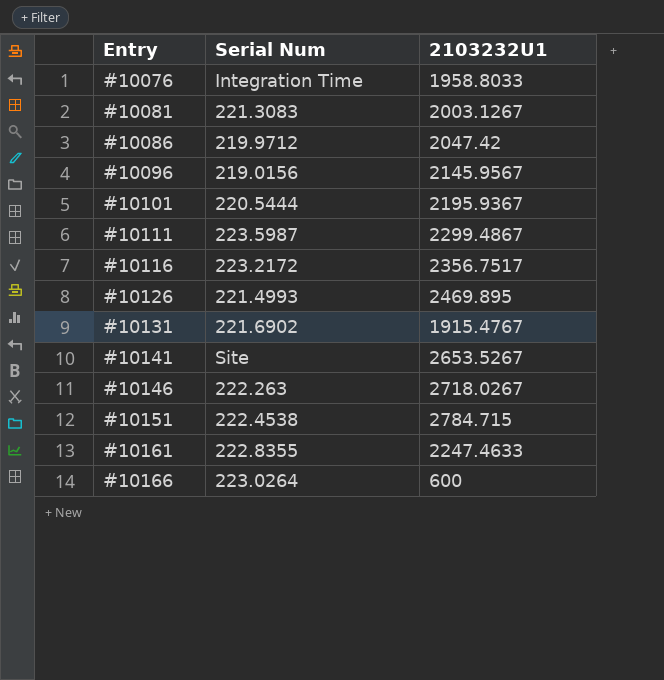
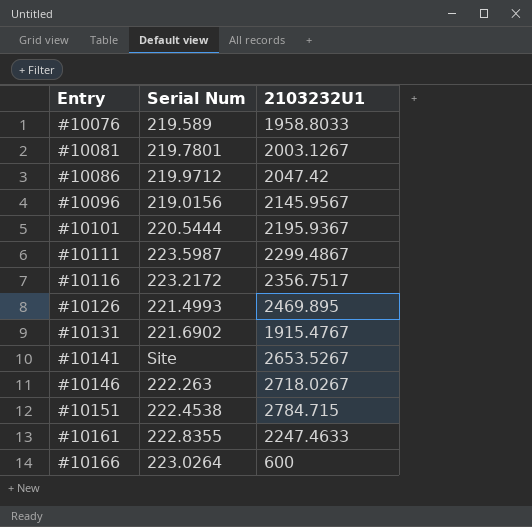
#10076 | Serial Num: Integration Time -> 219.589
#10081 | Serial Num: 221.3083 -> 219.7801

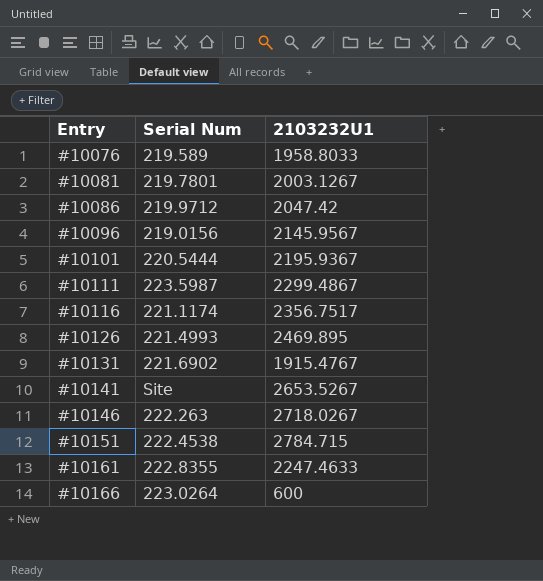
#10116 | Serial Num: 223.2172 -> 221.1174

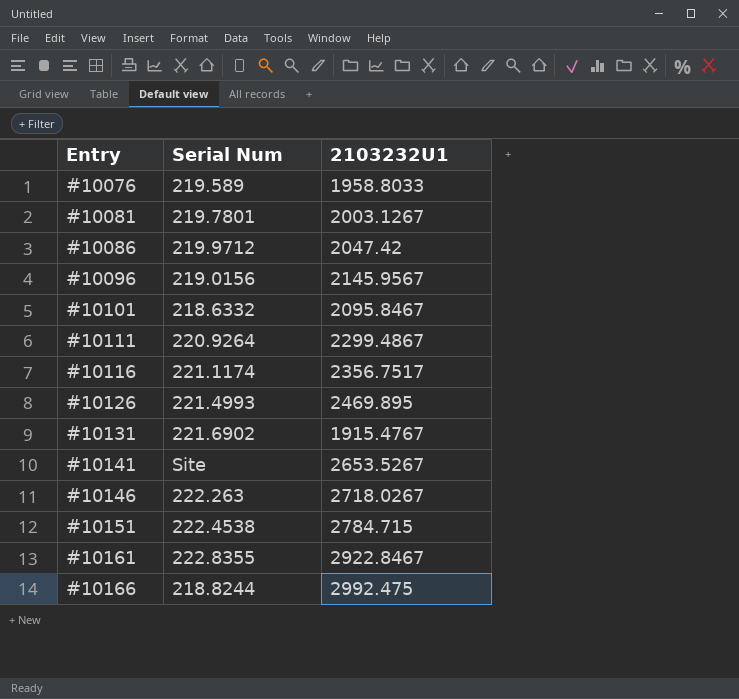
#10101 | Serial Num: 220.5444 -> 218.6332
#10101 | 2103232U1: 2195.9367 -> 2095.8467
#10111 | Serial Num: 223.5987 -> 220.9264
#10161 | 2103232U1: 2247.4633 -> 2922.8467
#10166 | Serial Num: 223.0264 -> 218.8244
#10166 | 2103232U1: 600 -> 2992.475

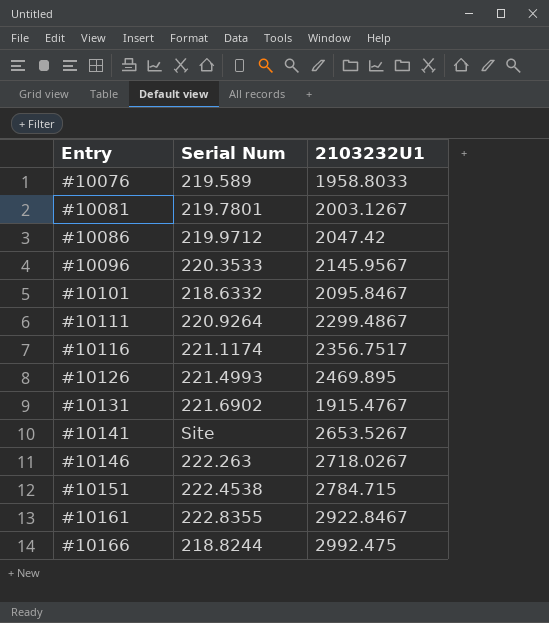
#10096 | Serial Num: 219.0156 -> 220.3533

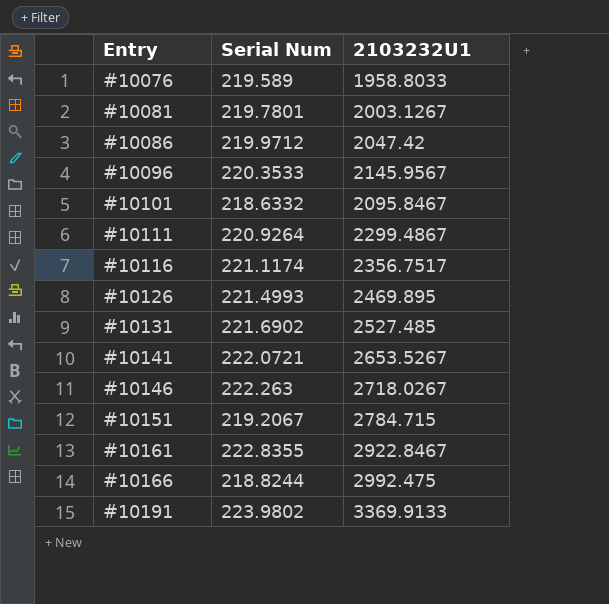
#10131 | 2103232U1: 1915.4767 -> 2527.485
#10141 | Serial Num: Site -> 222.0721
#10151 | Serial Num: 222.4538 -> 219.2067
row #10191: none -> 223.9802 | 3369.9133

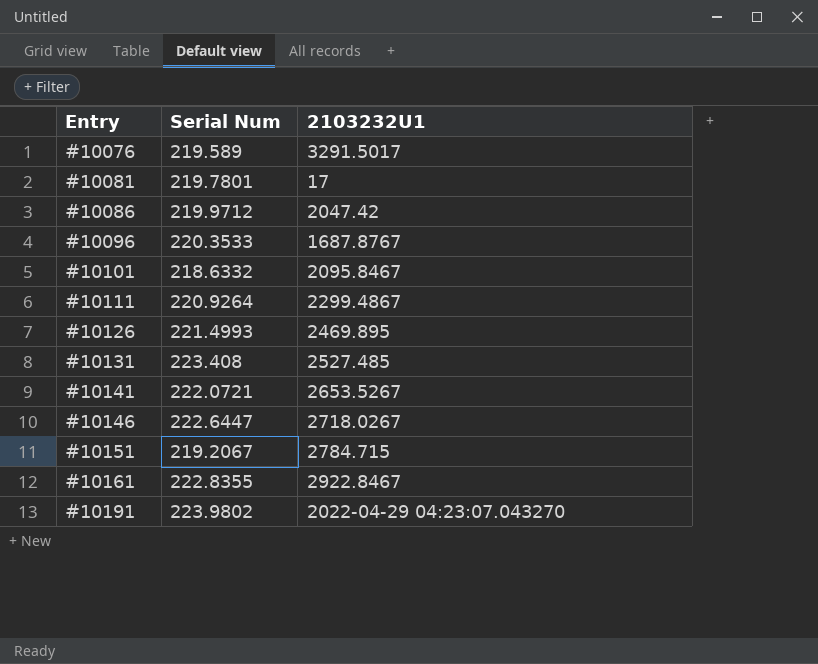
row #10116: 221.1174 | 2356.7517 -> none
row #10166: 218.8244 | 2992.475 -> none
#10076 | 2103232U1: 1958.8033 -> 3291.5017
#10081 | 2103232U1: 2003.1267 -> 17
#10096 | 2103232U1: 2145.9567 -> 1687.8767
#10131 | Serial Num: 221.6902 -> 223.408
#10146 | Serial Num: 222.263 -> 222.6447
#10191 | 2103232U1: 3369.9133 -> 2022-04-29 04:23:07.043270

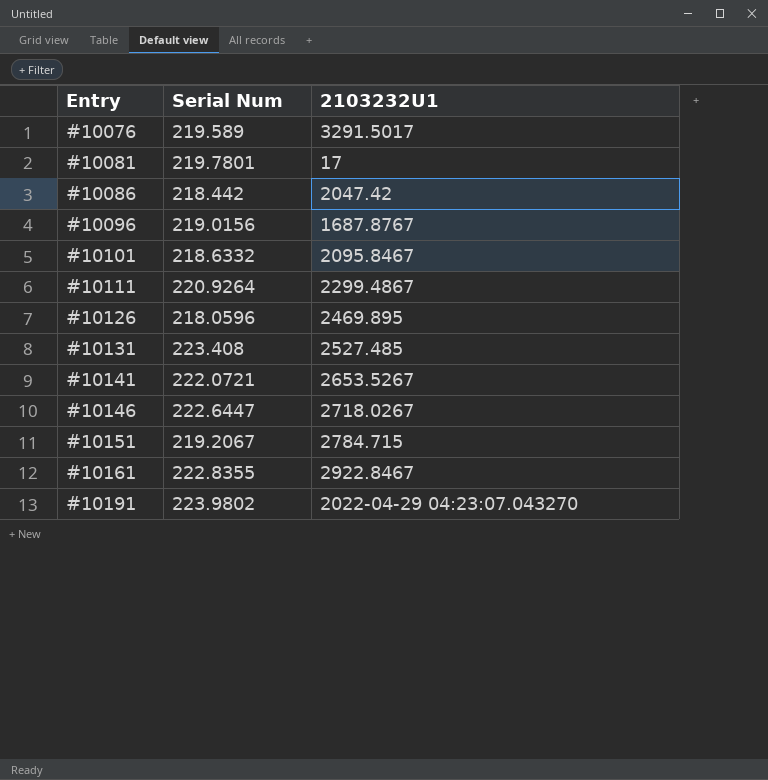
#10086 | Serial Num: 219.9712 -> 218.442
#10096 | Serial Num: 220.3533 -> 219.0156
#10126 | Serial Num: 221.4993 -> 218.0596

